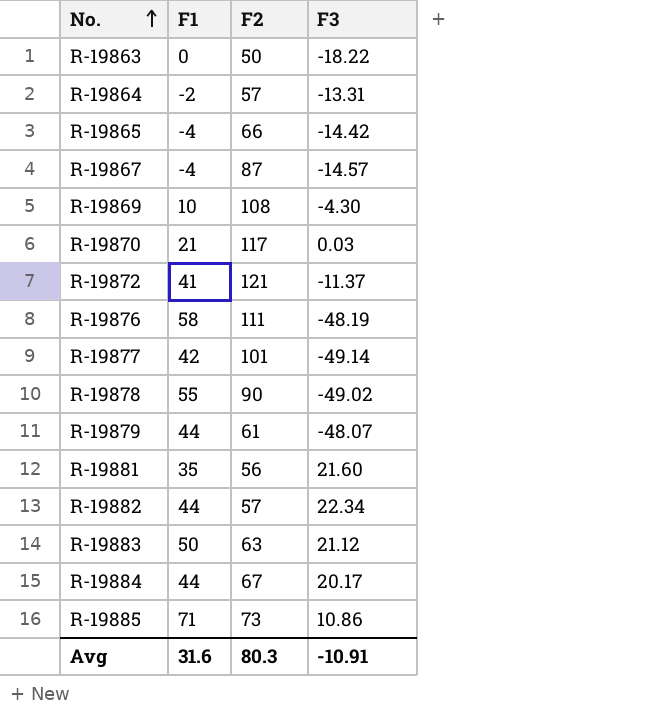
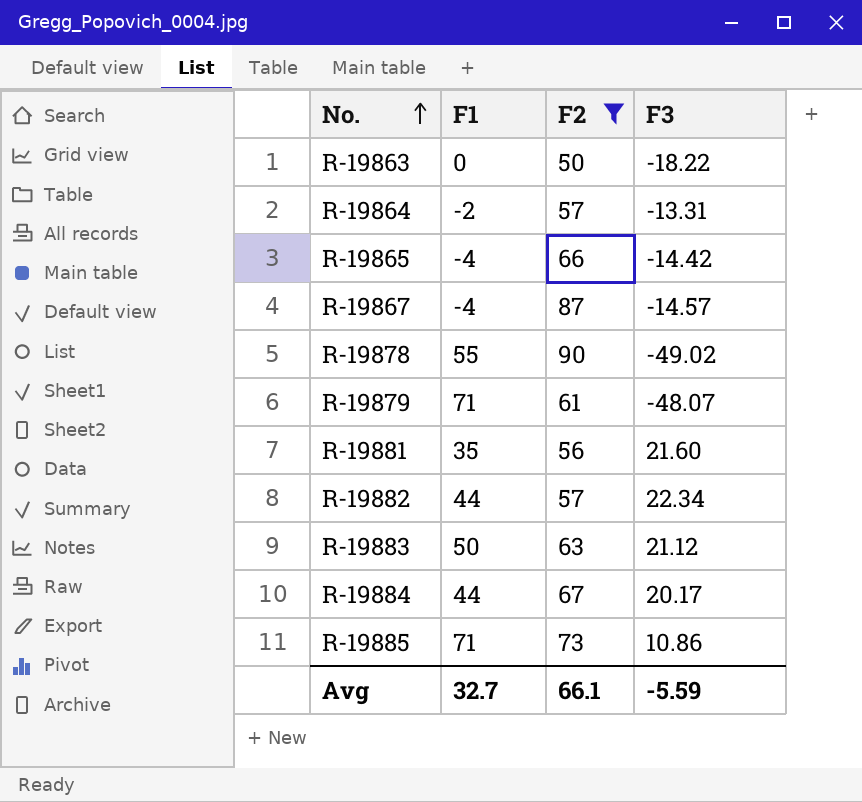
filter: none -> F2 <= 90
R-19879 | F1: 44 -> 71
Avg | F1: 31.6 -> 32.7
Avg | F2: 80.3 -> 66.1
Avg | F3: -10.91 -> -5.59

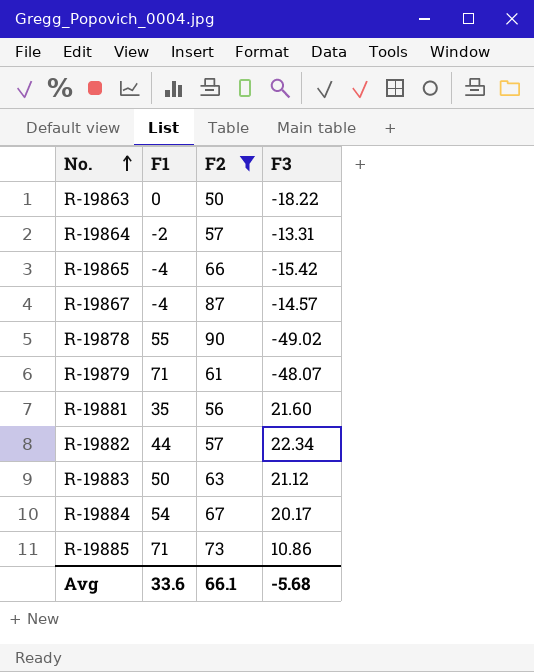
R-19865 | F3: -14.42 -> -15.42
R-19884 | F1: 44 -> 54
Avg | F1: 32.7 -> 33.6
Avg | F3: -5.59 -> -5.68

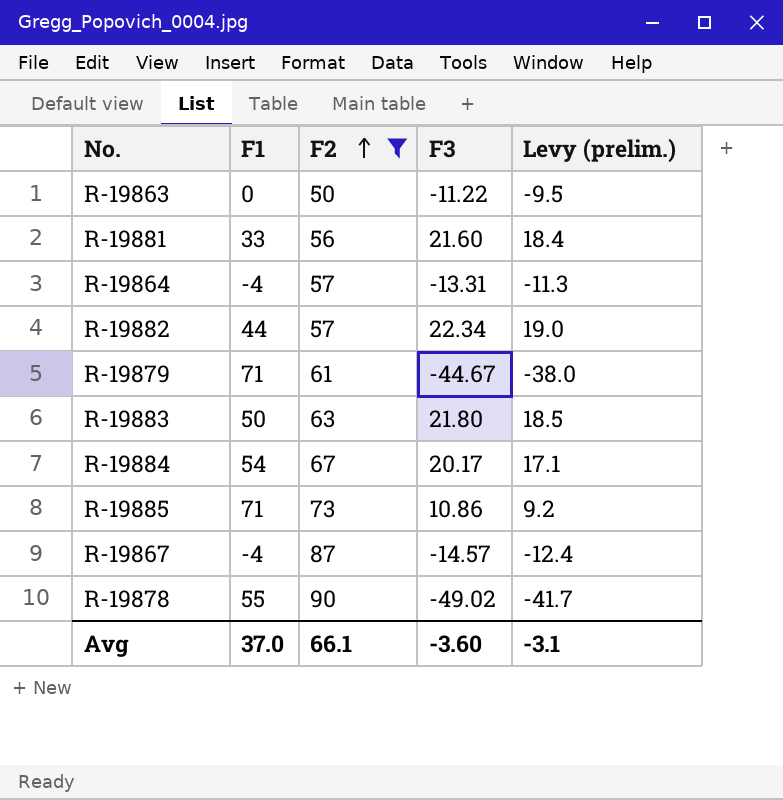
row order: No. ascending -> F2 ascending
column Levy (prelim.) | formula: none -> [F3] * 0.85
row R-19865: -4 | 66 | -15.42 -> none
R-19863 | F3: -18.22 -> -11.22
R-19881 | F1: 35 -> 33
R-19864 | F1: -2 -> -4
R-19879 | F3: -48.07 -> -44.67
R-19883 | F3: 21.12 -> 21.80
Avg | F1: 33.6 -> 37.0
Avg | F3: -5.68 -> -3.60

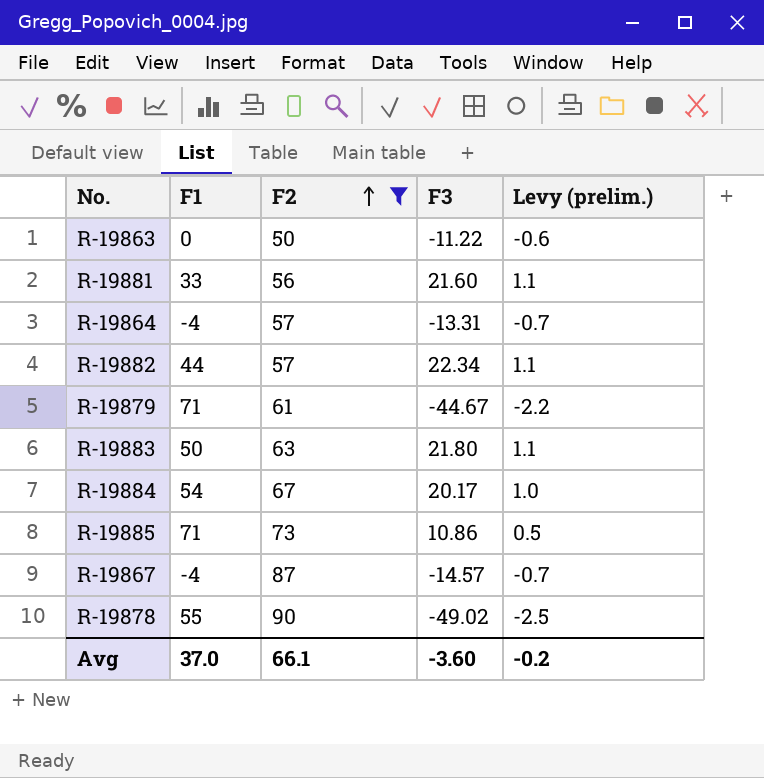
column Levy (prelim.) | formula: [F3] * 0.85 -> [F3] * 0.05
Avg | Levy (prelim.): -3.1 -> -0.2

